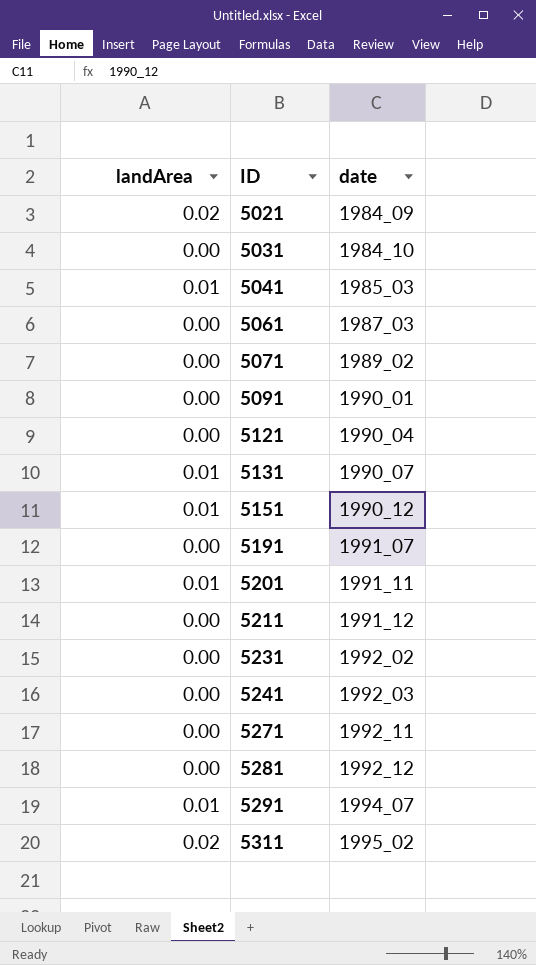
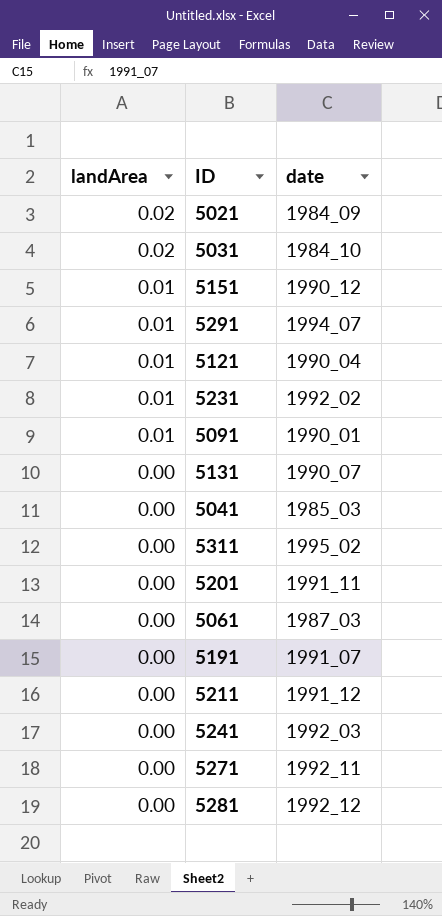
row order: ID ascending -> landArea descending
row 5071: 0.00 | 1989_02 -> none
5031 | landArea: 0.00 -> 0.02
5121 | landArea: 0.00 -> 0.01
5231 | landArea: 0.00 -> 0.01
5091 | landArea: 0.00 -> 0.01
5131 | landArea: 0.01 -> 0.00
5041 | landArea: 0.01 -> 0.00
5311 | landArea: 0.02 -> 0.00
5201 | landArea: 0.01 -> 0.00

